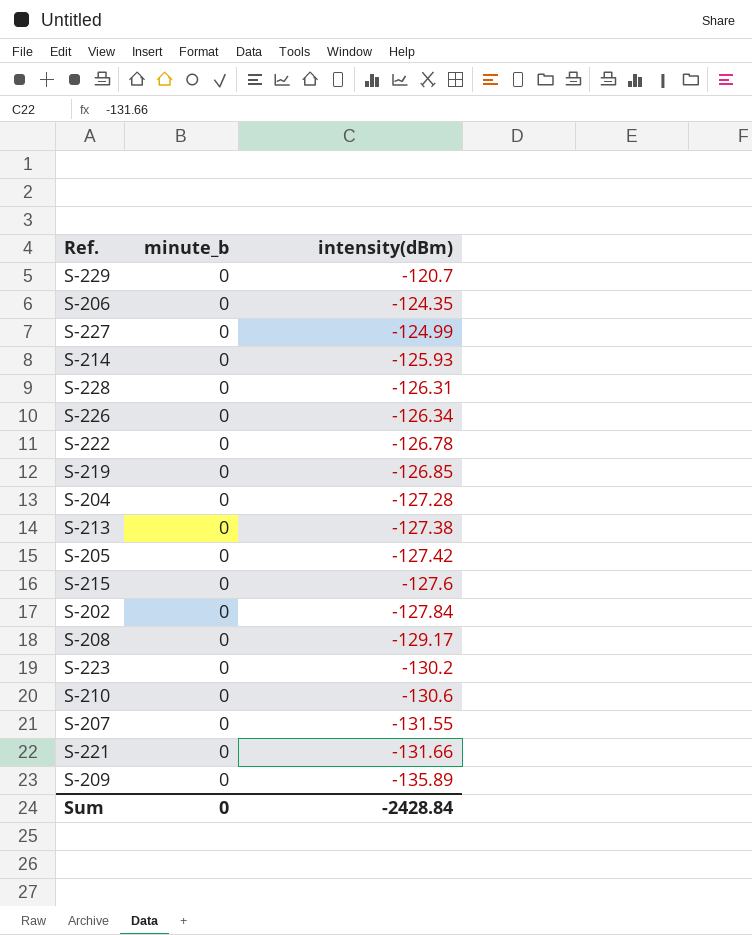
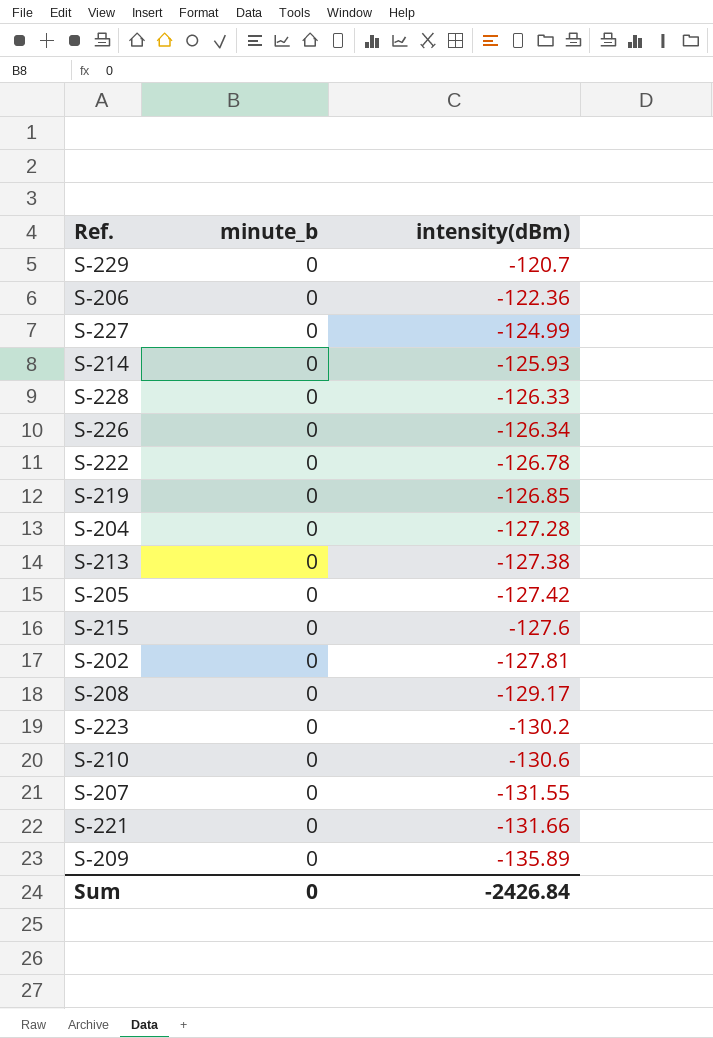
S-206 | intensity(dBm): -124.35 -> -122.36
S-228 | intensity(dBm): -126.31 -> -126.33
S-202 | intensity(dBm): -127.84 -> -127.81
Sum | intensity(dBm): -2428.84 -> -2426.84

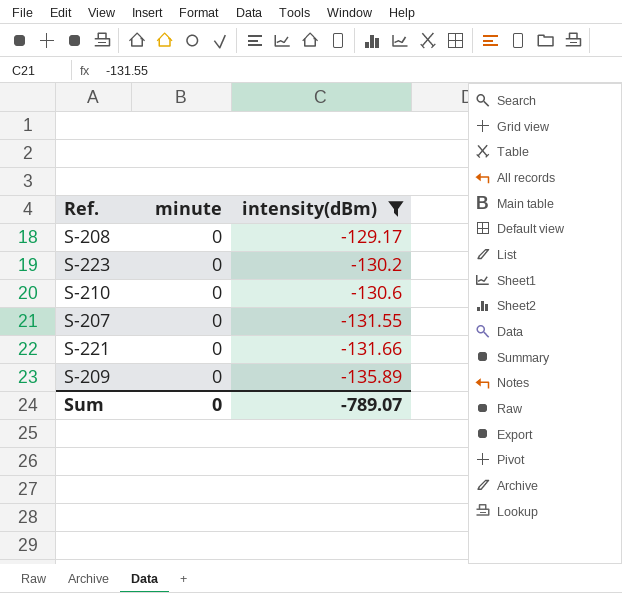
filter: none -> intensity(dBm) <= -129.17
column name: minute_b -> minute
Sum | intensity(dBm): -2426.84 -> -789.07

